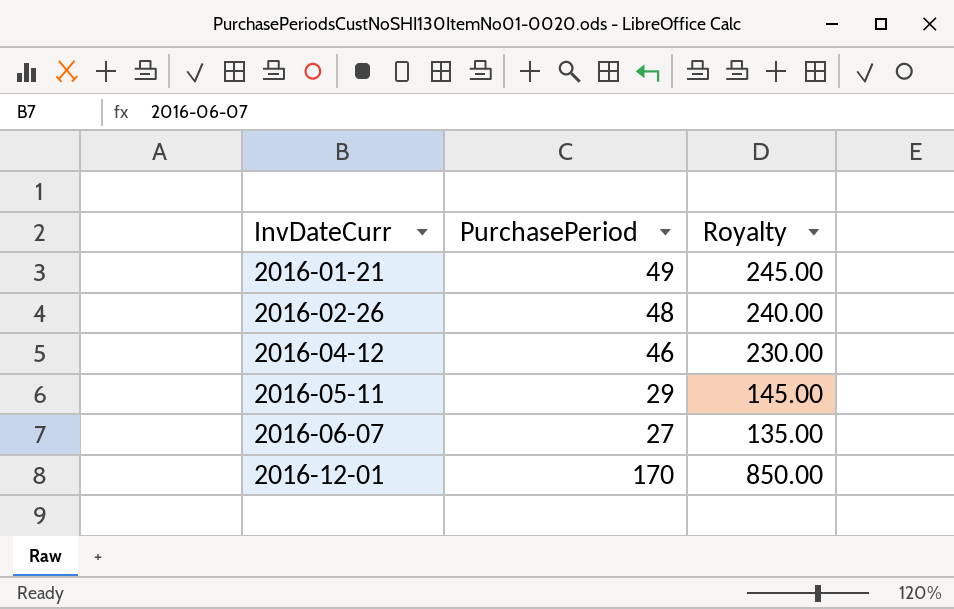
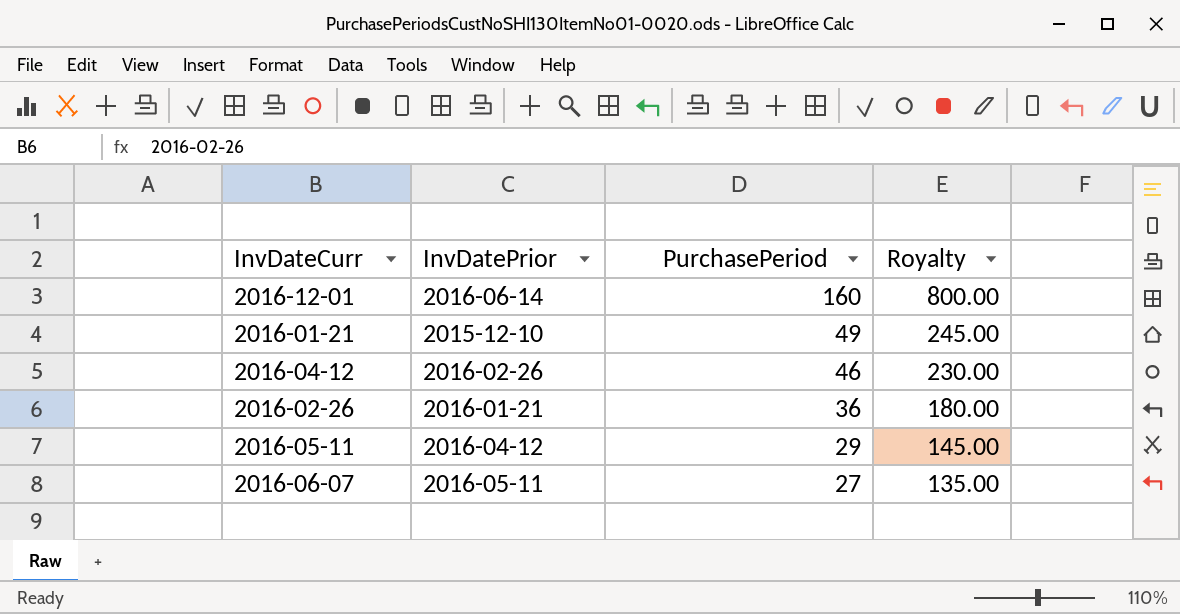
row order: InvDateCurr ascending -> PurchasePeriod descending
column InvDatePrior | position: none -> 2
2016-12-01 | PurchasePeriod: 170 -> 160
2016-12-01 | Royalty: 850.00 -> 800.00
2016-02-26 | PurchasePeriod: 48 -> 36
2016-02-26 | Royalty: 240.00 -> 180.00

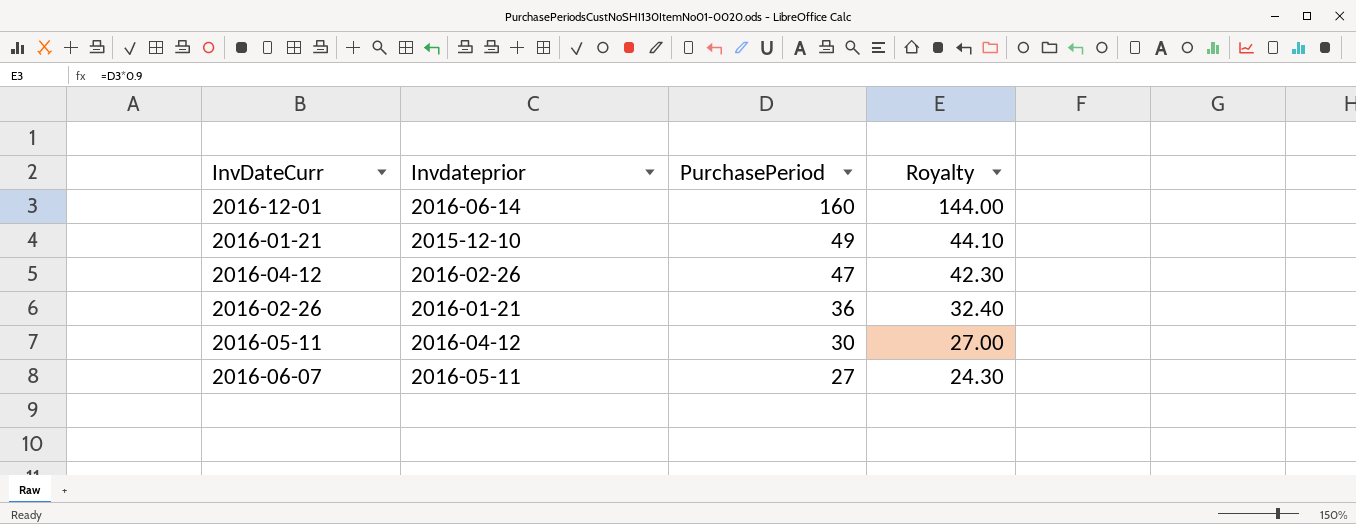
column name: InvDatePrior -> Invdateprior
column Royalty | formula: [PurchasePeriod] * 5 -> [PurchasePeriod] * 0.9
2016-04-12 | PurchasePeriod: 46 -> 47
2016-05-11 | PurchasePeriod: 29 -> 30

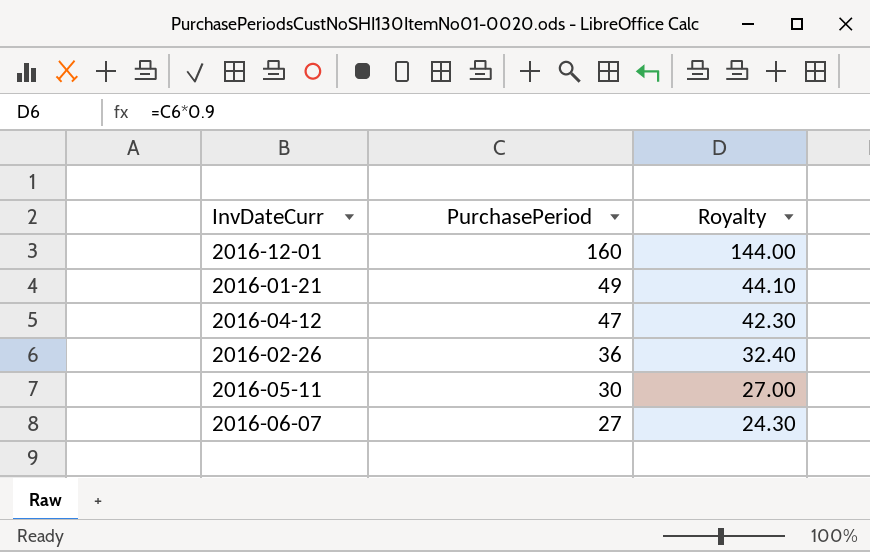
column Invdateprior | position: 2 -> none

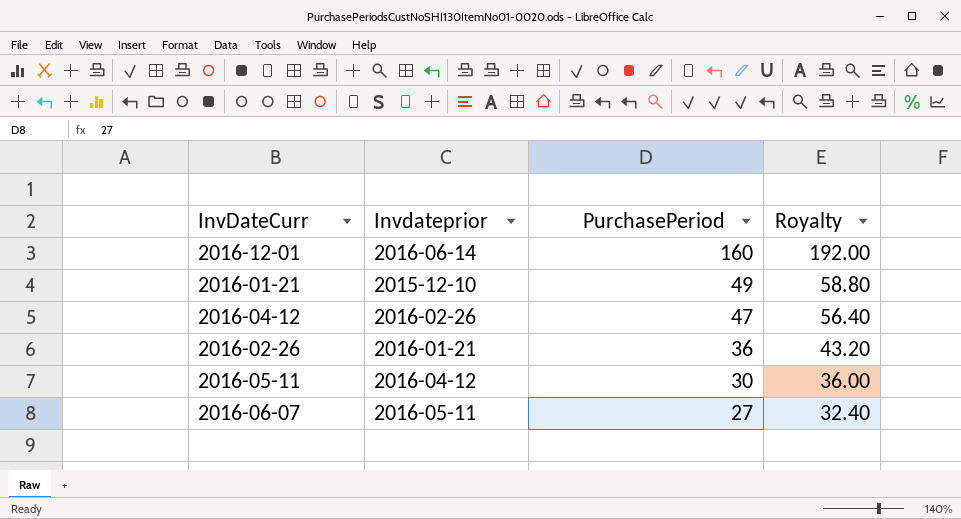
column Invdateprior | position: none -> 2
column Royalty | formula: [PurchasePeriod] * 0.9 -> [PurchasePeriod] * 1.2

